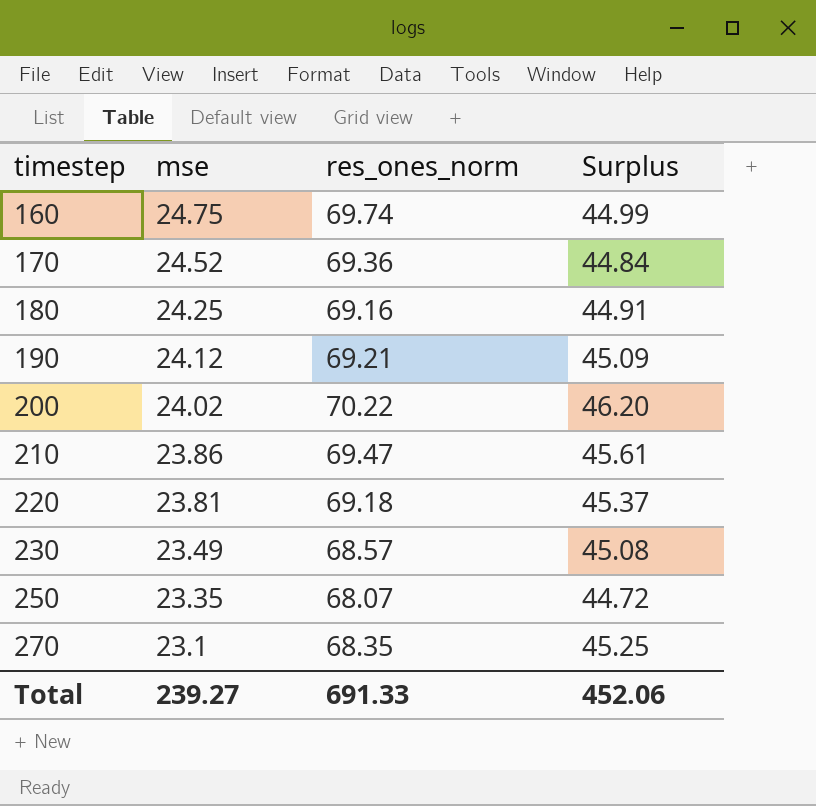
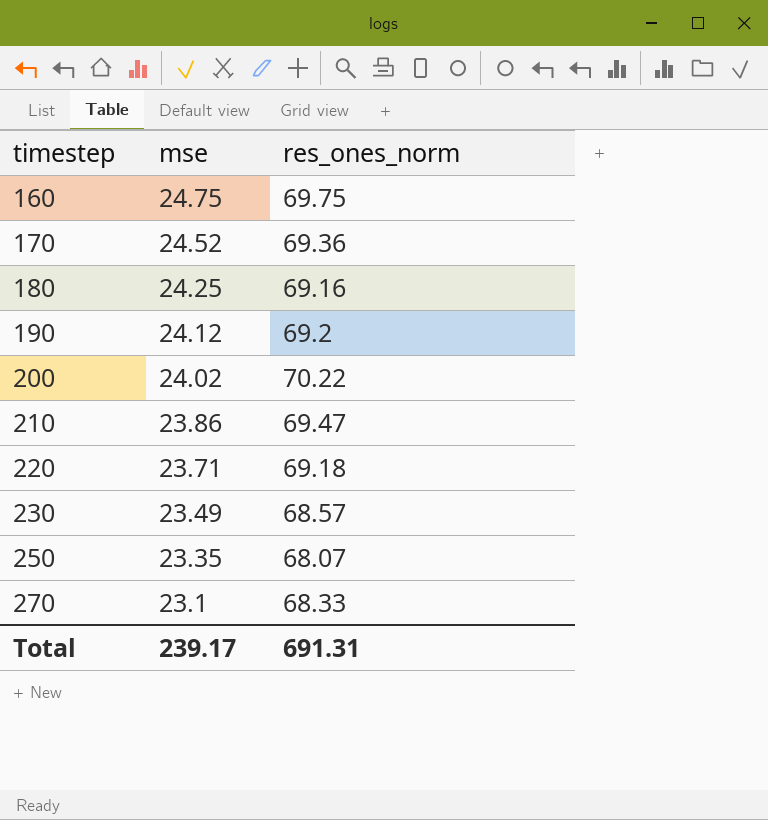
column Surplus | formula: [res_ones_norm] - [mse] -> none
160 | res_ones_norm: 69.74 -> 69.75
190 | res_ones_norm: 69.21 -> 69.2
220 | mse: 23.81 -> 23.71
270 | res_ones_norm: 68.35 -> 68.33
Total | mse: 239.27 -> 239.17
Total | res_ones_norm: 691.33 -> 691.31

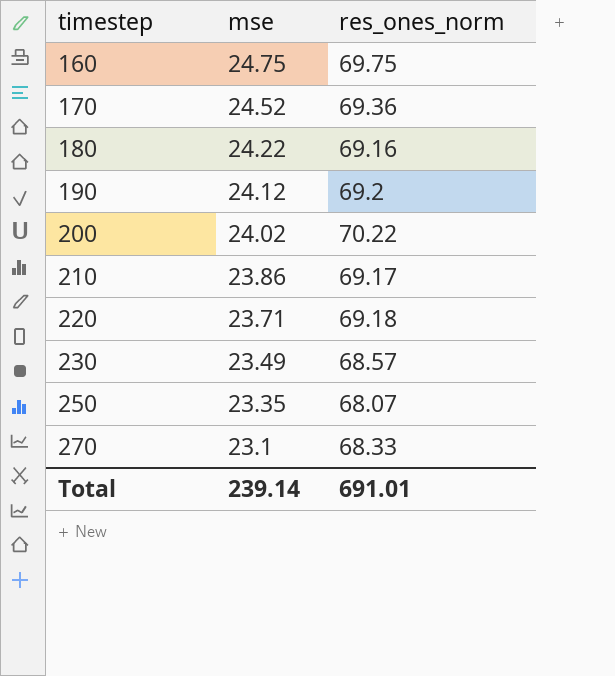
180 | mse: 24.25 -> 24.22
210 | res_ones_norm: 69.47 -> 69.17
Total | mse: 239.17 -> 239.14
Total | res_ones_norm: 691.31 -> 691.01

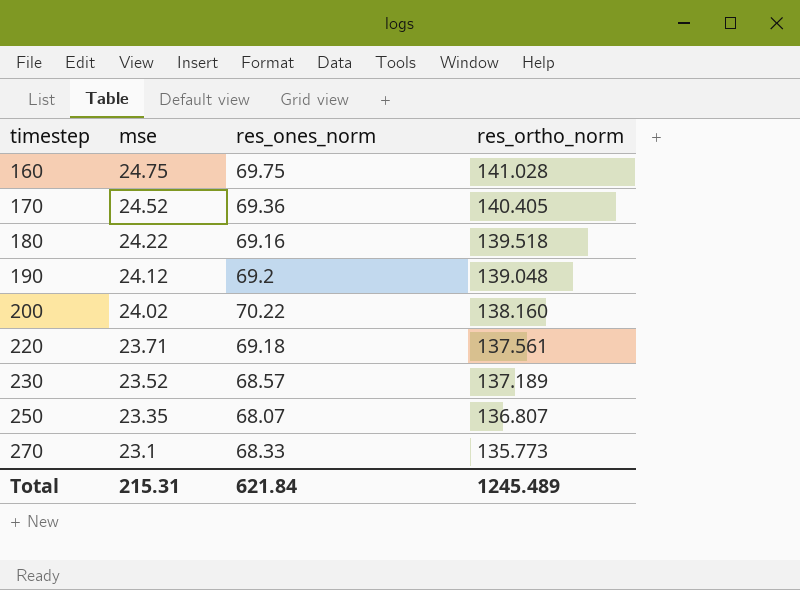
column res_ortho_norm | position: none -> 4
row 210: 23.86 | 69.17 -> none
230 | mse: 23.49 -> 23.52
Total | mse: 239.14 -> 215.31
Total | res_ones_norm: 691.01 -> 621.84

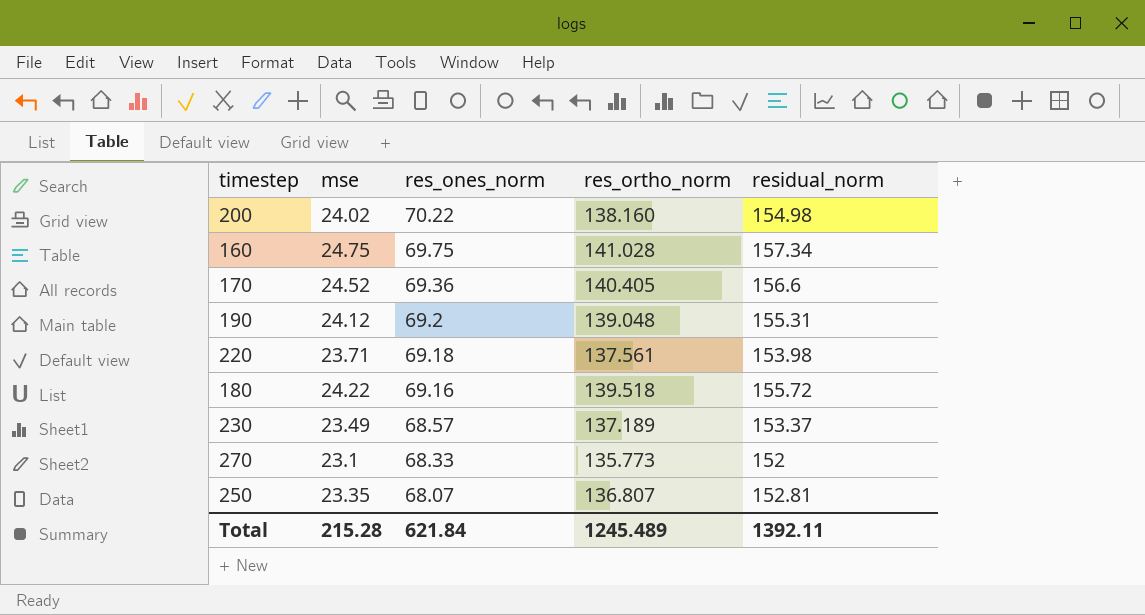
row order: timestep ascending -> res_ones_norm descending
column residual_norm | position: none -> 5
230 | mse: 23.52 -> 23.49
Total | mse: 215.31 -> 215.28

